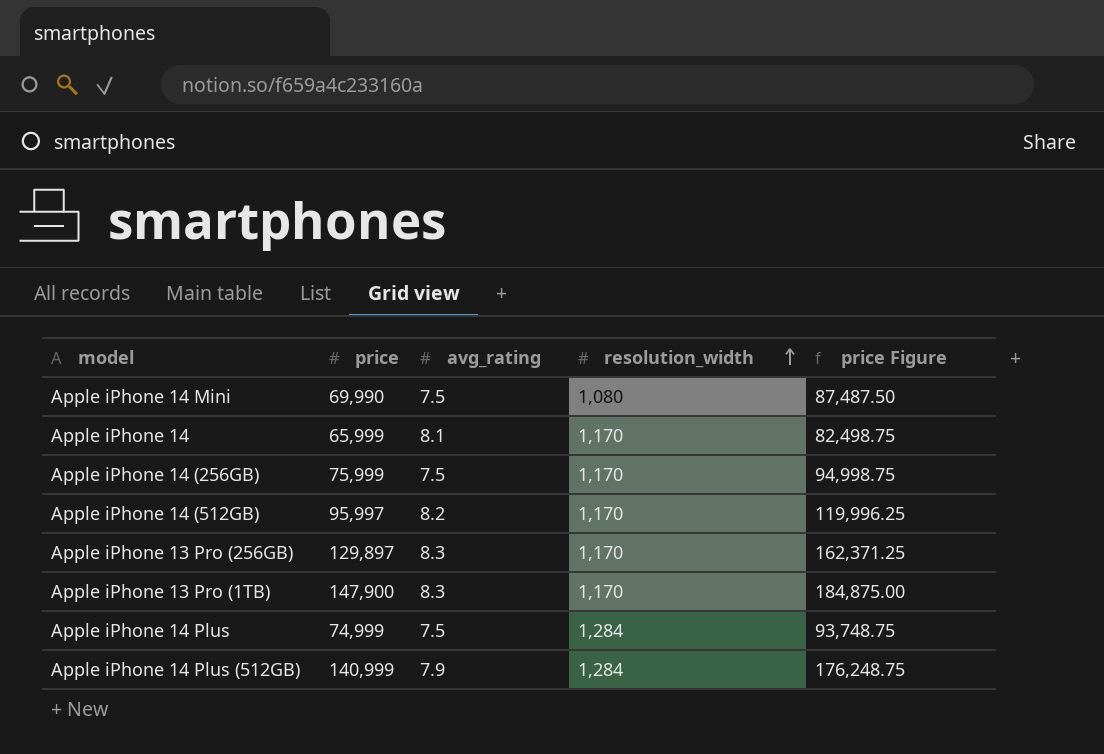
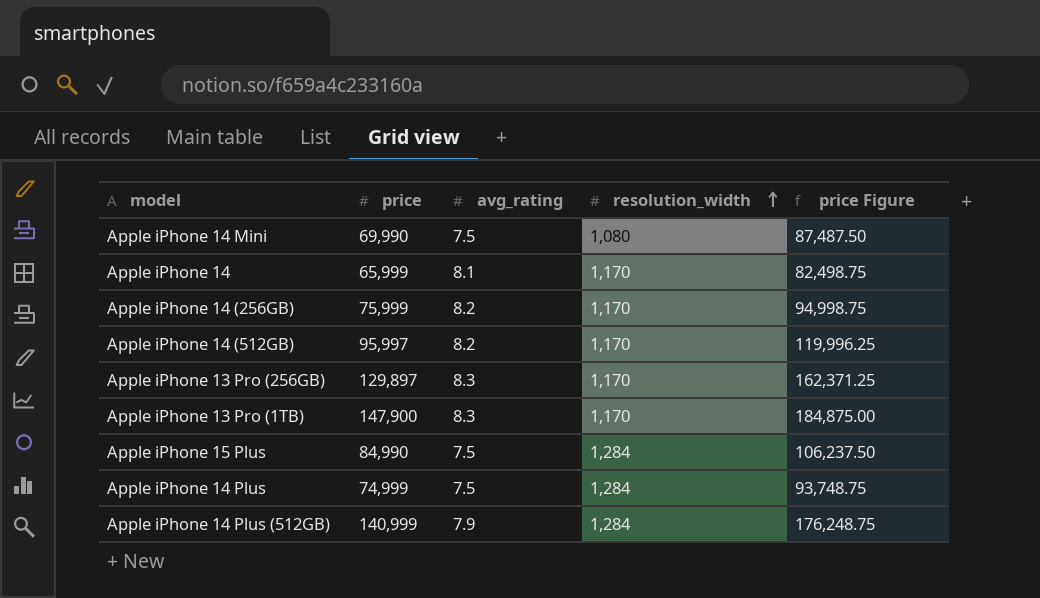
Apple iPhone 14 (256GB) | avg_rating: 7.5 -> 8.2
row Apple iPhone 15 Plus: none -> 84,990 | 7.5 | 1,284 | 106,237.50

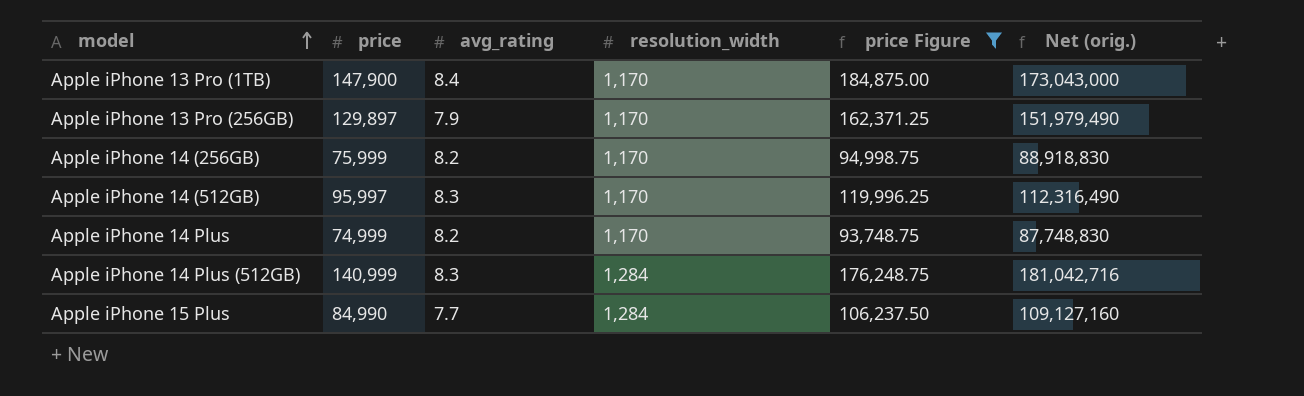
filter: none -> price Figure >= 93,748.75
row order: resolution_width ascending -> model ascending
column Net (orig.) | formula: none -> [price] * [resolution_width]
Apple iPhone 13 Pro (1TB) | avg_rating: 8.3 -> 8.4
Apple iPhone 13 Pro (256GB) | avg_rating: 8.3 -> 7.9
Apple iPhone 14 (512GB) | avg_rating: 8.2 -> 8.3
Apple iPhone 14 Plus | avg_rating: 7.5 -> 8.2
Apple iPhone 14 Plus | resolution_width: 1,284 -> 1,170
Apple iPhone 14 Plus (512GB) | avg_rating: 7.9 -> 8.3
Apple iPhone 15 Plus | avg_rating: 7.5 -> 7.7

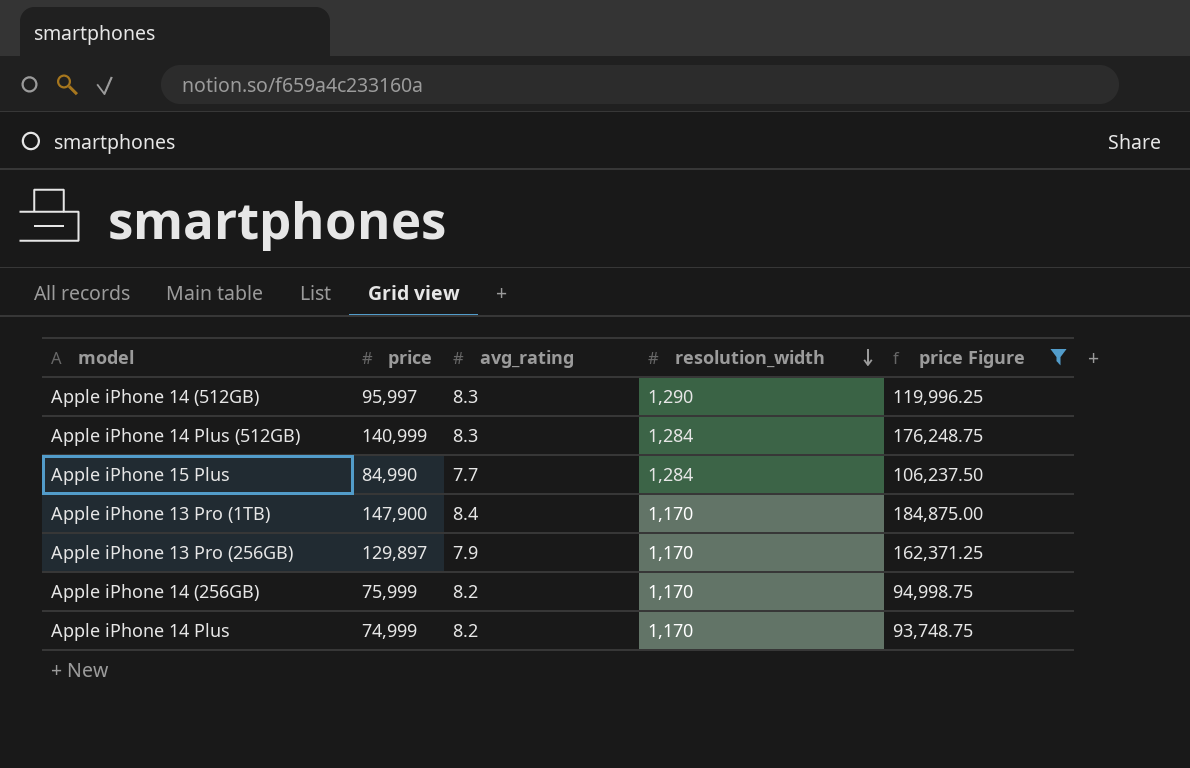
row order: model ascending -> resolution_width descending
column Net (orig.) | formula: [price] * [resolution_width] -> none
Apple iPhone 14 (512GB) | resolution_width: 1,170 -> 1,290

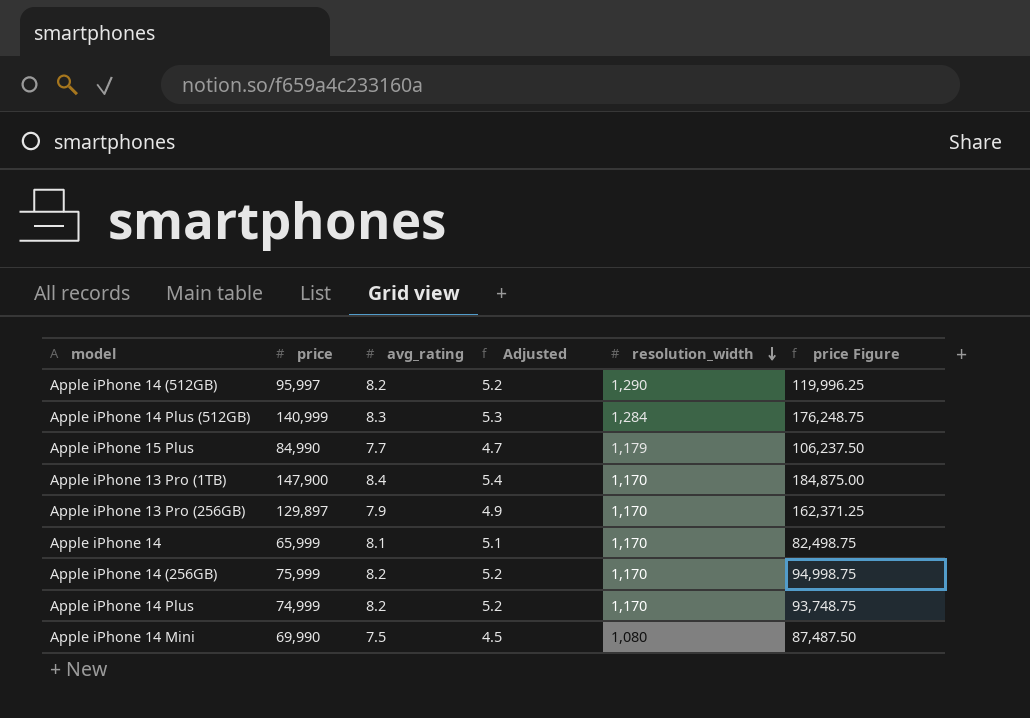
filter: price Figure >= 93,748.75 -> none
column Adjusted | formula: none -> [avg_rating] - 3
Apple iPhone 14 (512GB) | avg_rating: 8.3 -> 8.2
Apple iPhone 15 Plus | resolution_width: 1,284 -> 1,179

